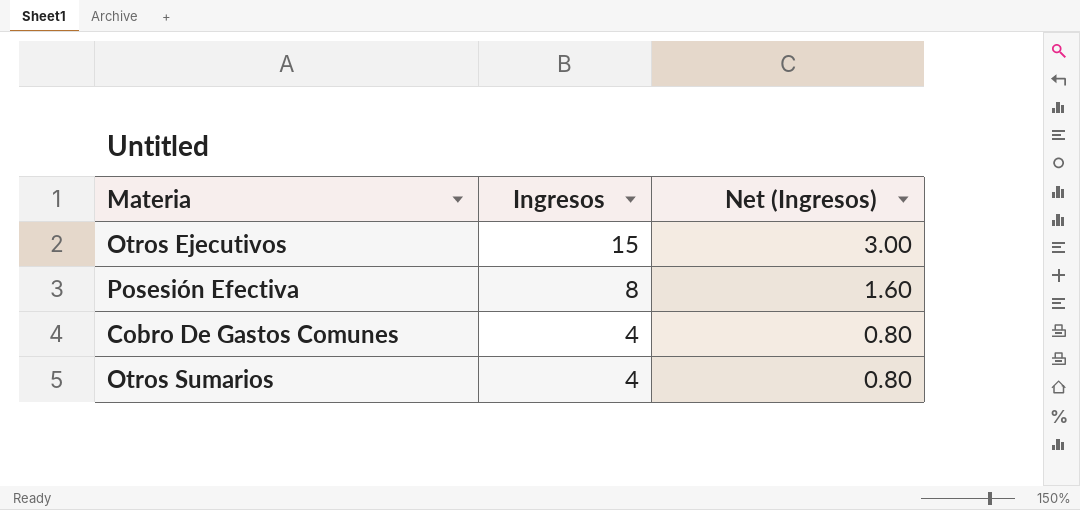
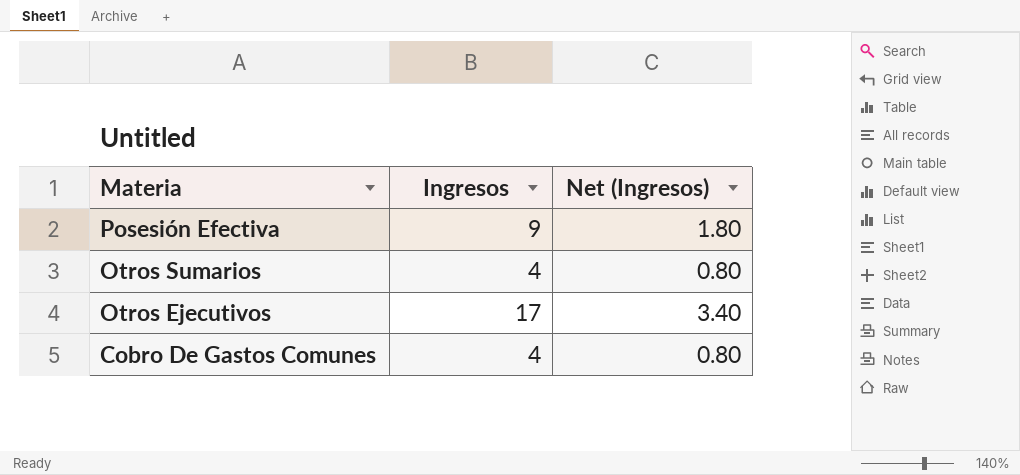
row order: Ingresos descending -> Materia descending
Posesión Efectiva | Ingresos: 8 -> 9
Posesión Efectiva | Net (Ingresos): 1.60 -> 1.80
Otros Ejecutivos | Ingresos: 15 -> 17
Otros Ejecutivos | Net (Ingresos): 3.00 -> 3.40

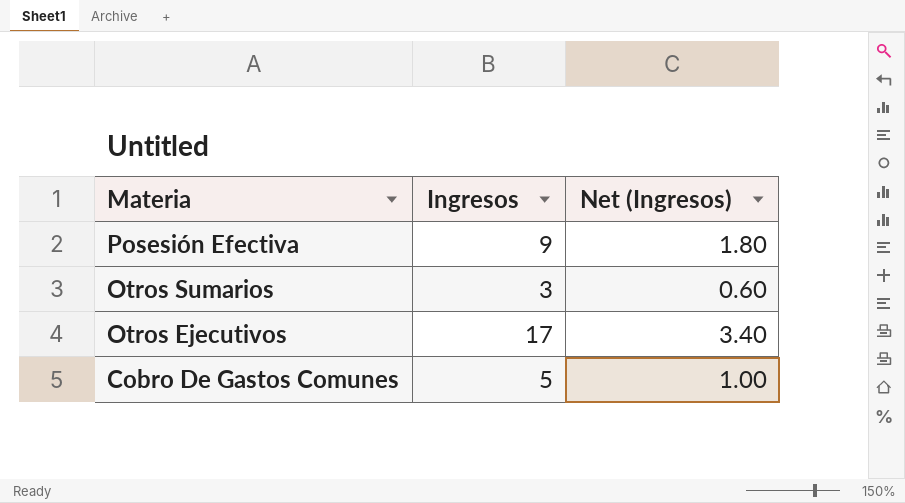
Otros Sumarios | Ingresos: 4 -> 3
Otros Sumarios | Net (Ingresos): 0.80 -> 0.60
Cobro De Gastos Comunes | Ingresos: 4 -> 5
Cobro De Gastos Comunes | Net (Ingresos): 0.80 -> 1.00

